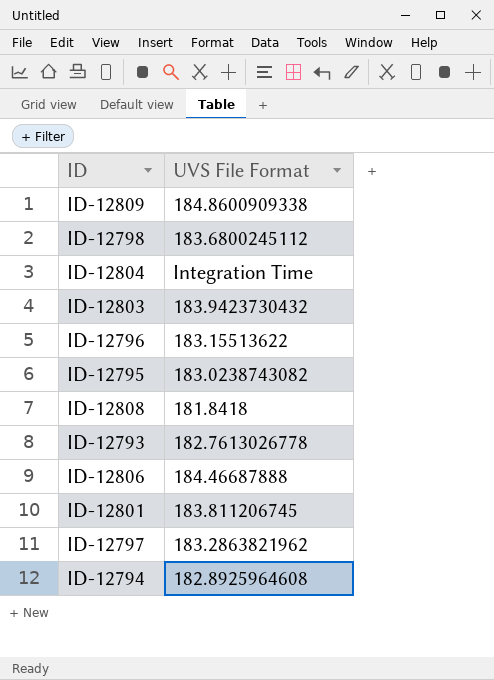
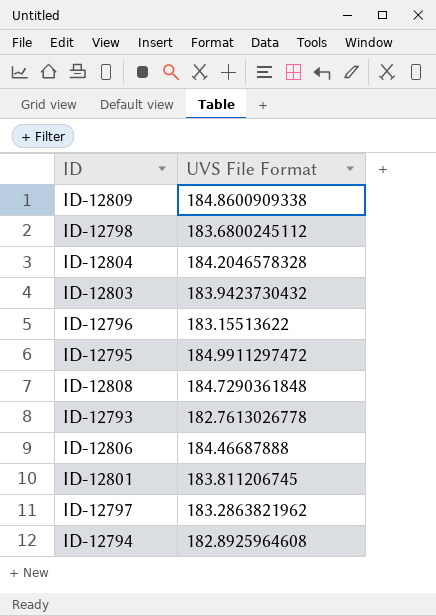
ID-12804 | UVS File Format: Integration Time -> 184.2046578328
ID-12795 | UVS File Format: 183.0238743082 -> 184.9911297472
ID-12808 | UVS File Format: 181.8418 -> 184.7290361848

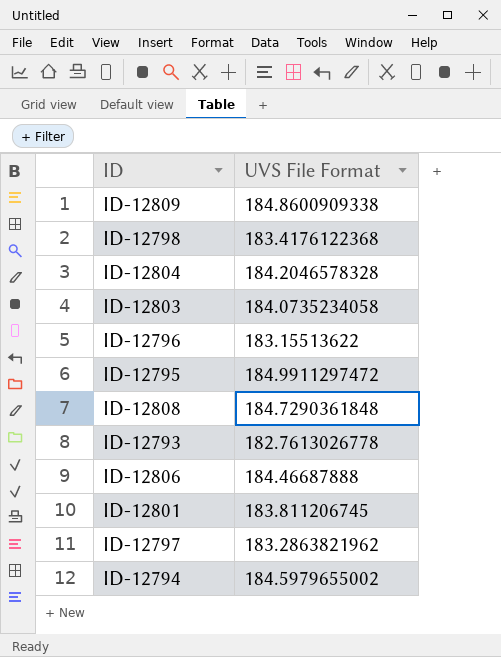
ID-12798 | UVS File Format: 183.6800245112 -> 183.4176122368
ID-12803 | UVS File Format: 183.9423730432 -> 184.0735234058
ID-12794 | UVS File Format: 182.8925964608 -> 184.5979655002

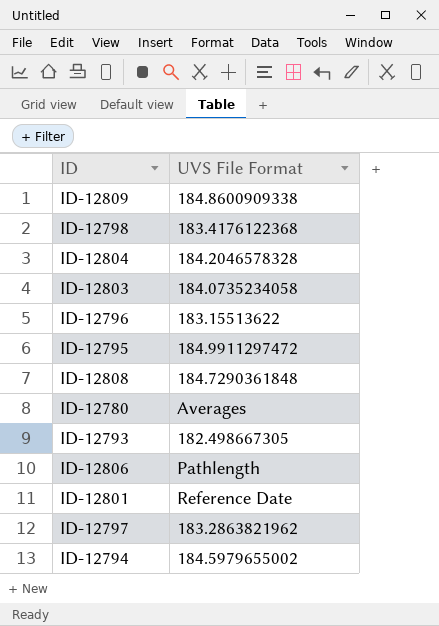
row ID-12780: none -> Averages
ID-12793 | UVS File Format: 182.7613026778 -> 182.498667305
ID-12806 | UVS File Format: 184.46687888 -> Pathlength
ID-12801 | UVS File Format: 183.811206745 -> Reference Date

